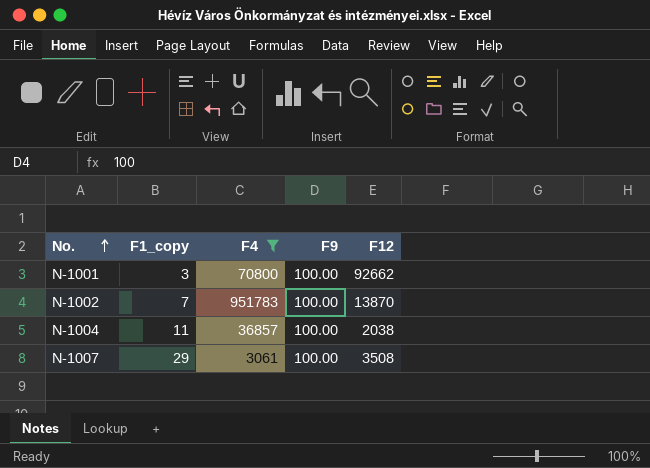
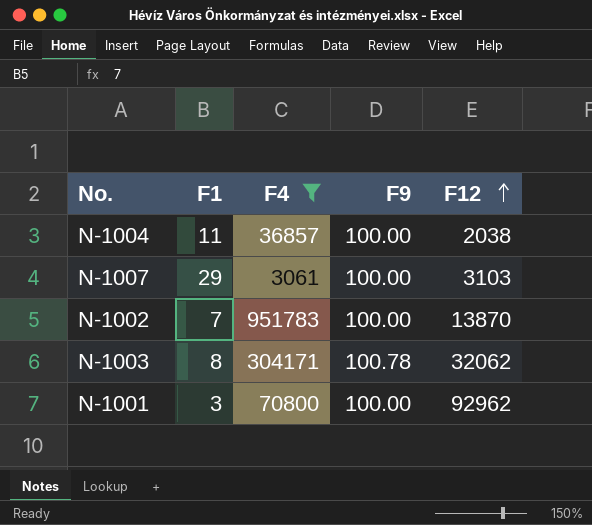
row order: No. ascending -> F12 ascending
column name: F1_copy -> F1
N-1007 | F12: 3508 -> 3103
row N-1003: none -> 8 | 304171 | 100.78 | 32062
N-1001 | F12: 92662 -> 92962

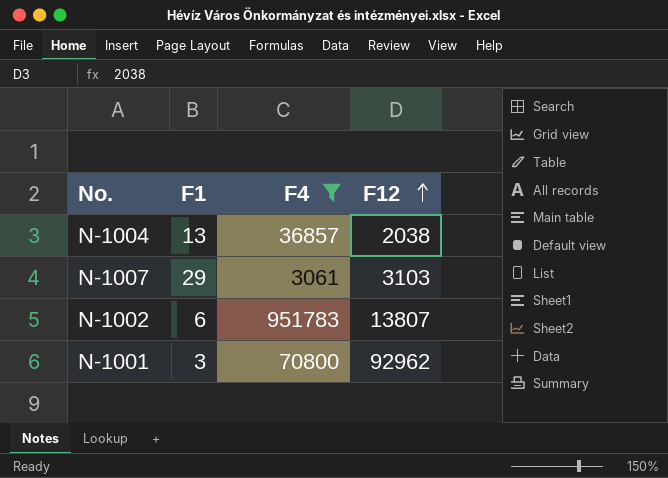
column F9 | position: 4 -> none
row N-1003: 8 | 304171 | 100.78 | 32062 -> none
N-1004 | F1: 11 -> 13
N-1002 | F1: 7 -> 6
N-1002 | F12: 13870 -> 13807

